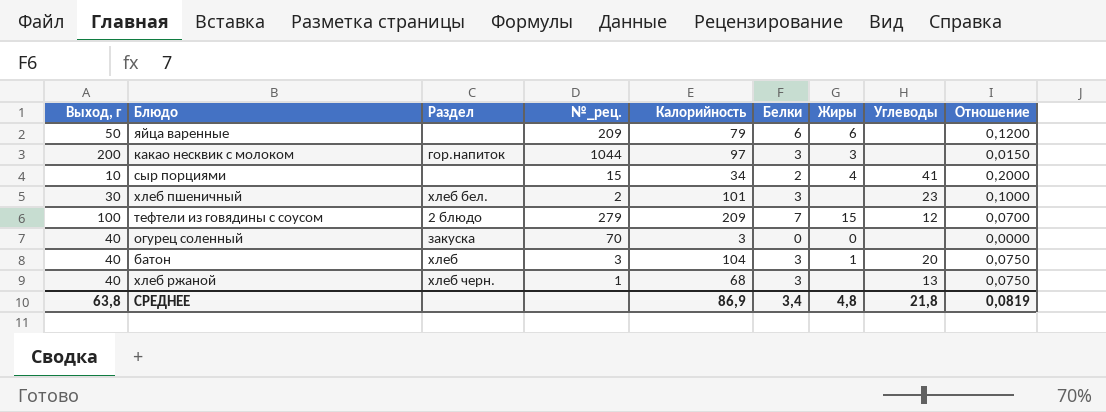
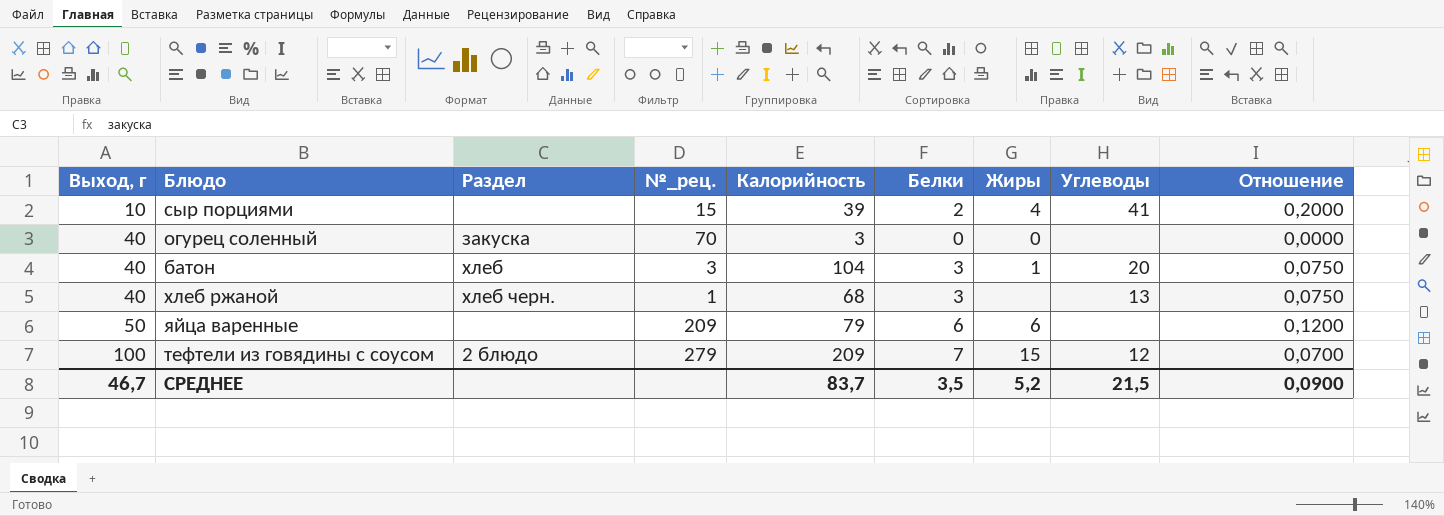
row order: none -> Выход, г ascending
row какао несквик с молоком: 200 | гор.напиток | 1044 | 97 | 3 | 3 | none | 0,0150 -> none
row хлеб пшеничный: 30 | хлеб бел. | 2 | 101 | 3 | none | 23 | 0,1000 -> none
сыр порциями | Калорийность: 34 -> 39
СРЕДНЕЕ | Выход, г: 63,8 -> 46,7
СРЕДНЕЕ | Калорийность: 86,9 -> 83,7
СРЕДНЕЕ | Белки: 3,4 -> 3,5
СРЕДНЕЕ | Жиры: 4,8 -> 5,2
СРЕДНЕЕ | Углеводы: 21,8 -> 21,5
СРЕДНЕЕ | Отношение: 0,0819 -> 0,0900

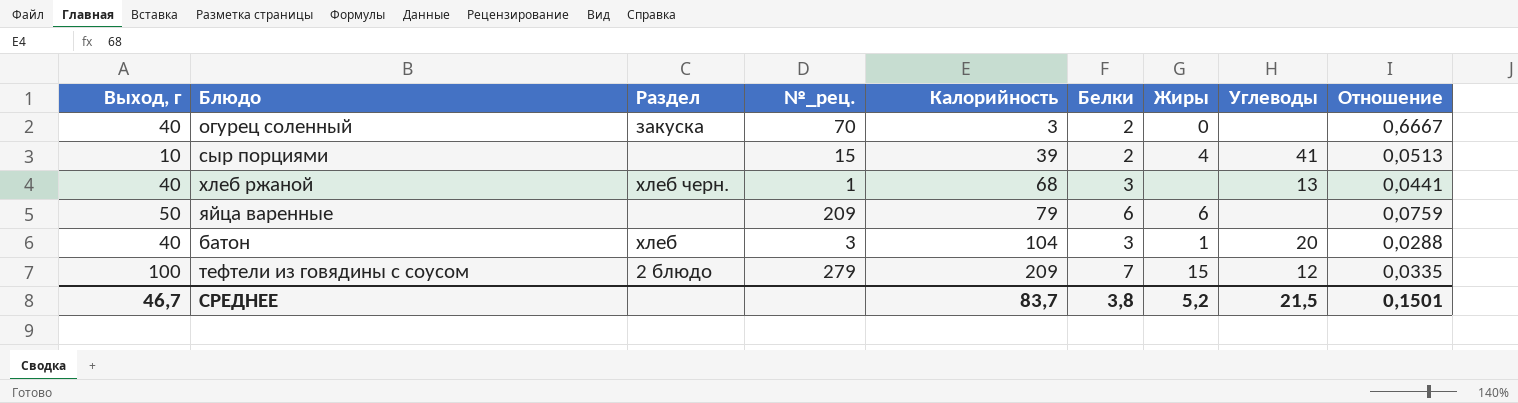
row order: Выход, г ascending -> Калорийность ascending
column Отношение | formula: [Белки] / [Выход, г] -> [Белки] / [Калорийность]
огурец соленный | Белки: 0 -> 2
СРЕДНЕЕ | Белки: 3,5 -> 3,8
СРЕДНЕЕ | Отношение: 0,0900 -> 0,1501

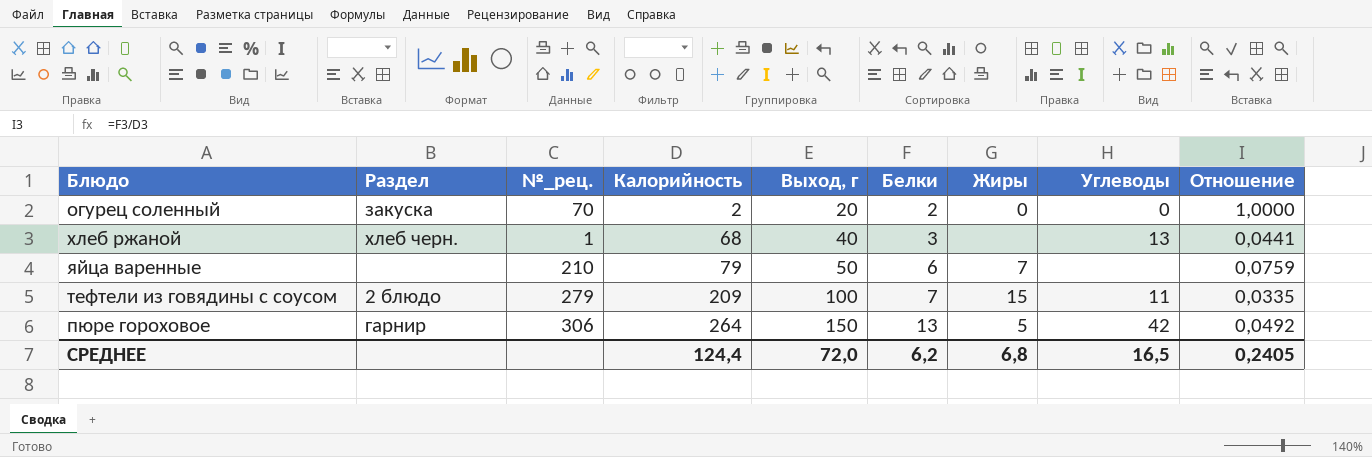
column Выход, г | position: 1 -> 5
row сыр порциями: 10 | none | 15 | 39 | 2 | 4 | 41 | 0,0513 -> none
row батон: 40 | хлеб | 3 | 104 | 3 | 1 | 20 | 0,0288 -> none
огурец соленный | Калорийность: 3 -> 2
огурец соленный | Выход, г: 40 -> 20
огурец соленный | Углеводы: none -> 0
огурец соленный | Отношение: 0,6667 -> 1,0000
яйца варенные | №_рец.: 209 -> 210
яйца варенные | Жиры: 6 -> 7
тефтели из говядины с соусом | Углеводы: 12 -> 11
row пюре гороховое: none -> гарнир | 306 | 264 | 150 | 13 | 5 | 42 | 0,0492
СРЕДНЕЕ | Калорийность: 83,7 -> 124,4
СРЕДНЕЕ | Выход, г: 46,7 -> 72,0
СРЕДНЕЕ | Белки: 3,8 -> 6,2
СРЕДНЕЕ | Жиры: 5,2 -> 6,8
СРЕДНЕЕ | Углеводы: 21,5 -> 16,5
СРЕДНЕЕ | Отношение: 0,1501 -> 0,2405

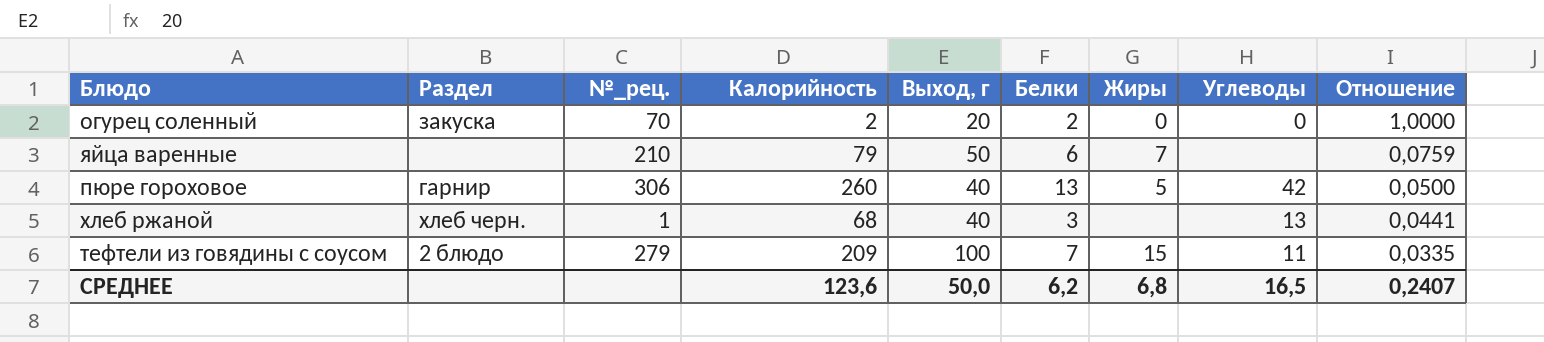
row order: Калорийность ascending -> Отношение descending
пюре гороховое | Калорийность: 264 -> 260
пюре гороховое | Выход, г: 150 -> 40
пюре гороховое | Отношение: 0,0492 -> 0,0500
СРЕДНЕЕ | Калорийность: 124,4 -> 123,6
СРЕДНЕЕ | Выход, г: 72,0 -> 50,0
СРЕДНЕЕ | Отношение: 0,2405 -> 0,2407

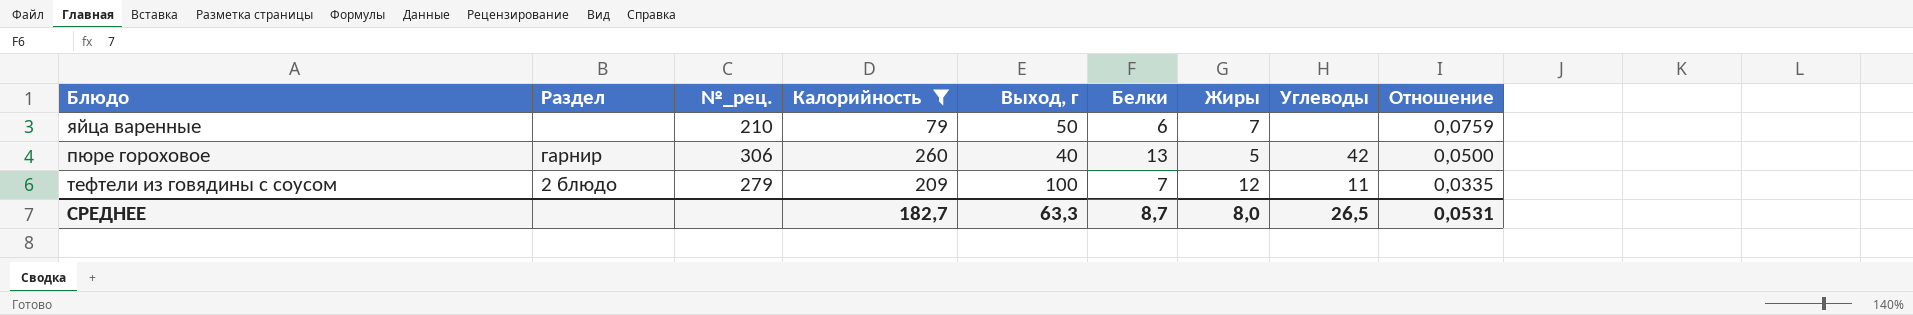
filter: none -> Калорийность >= 79
тефтели из говядины с соусом | Жиры: 15 -> 12
СРЕДНЕЕ | Калорийность: 123,6 -> 182,7
СРЕДНЕЕ | Выход, г: 50,0 -> 63,3
СРЕДНЕЕ | Белки: 6,2 -> 8,7
СРЕДНЕЕ | Жиры: 6,8 -> 8,0
СРЕДНЕЕ | Углеводы: 16,5 -> 26,5
СРЕДНЕЕ | Отношение: 0,2407 -> 0,0531

